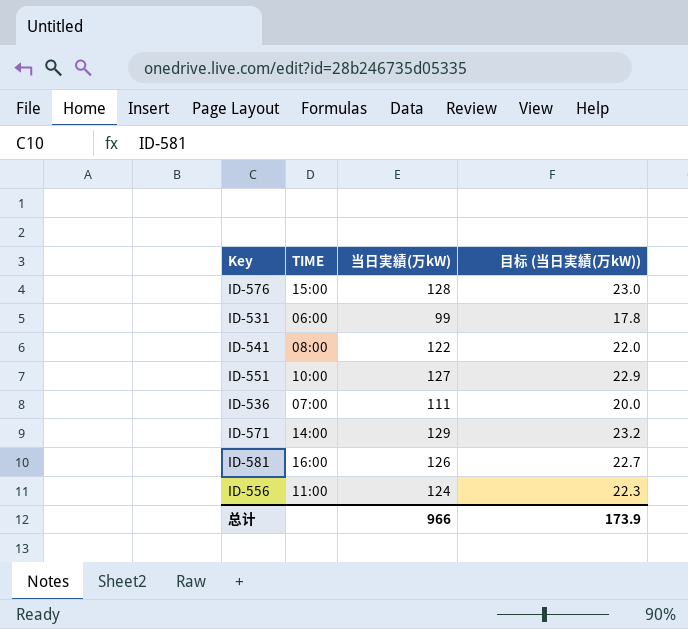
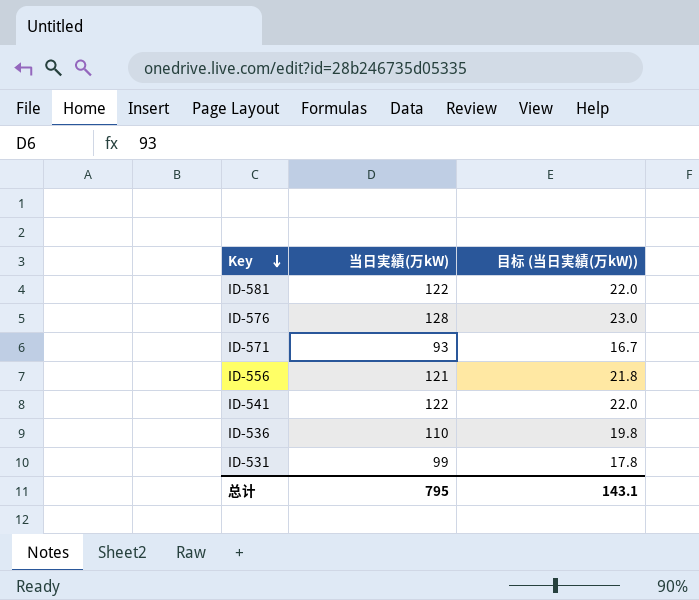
row order: none -> Key descending
column TIME | position: 2 -> none
row ID-551: 10:00 | 127 | 22.9 -> none
ID-581 | 当日実績(万kW): 126 -> 122
ID-581 | 目标 (当日実績(万kW)): 22.7 -> 22.0
ID-571 | 当日実績(万kW): 129 -> 93
ID-571 | 目标 (当日実績(万kW)): 23.2 -> 16.7
ID-556 | 当日実績(万kW): 124 -> 121
ID-556 | 目标 (当日実績(万kW)): 22.3 -> 21.8
ID-536 | 当日実績(万kW): 111 -> 110
ID-536 | 目标 (当日実績(万kW)): 20.0 -> 19.8
总计 | 当日実績(万kW): 966 -> 795
总计 | 目标 (当日実績(万kW)): 173.9 -> 143.1

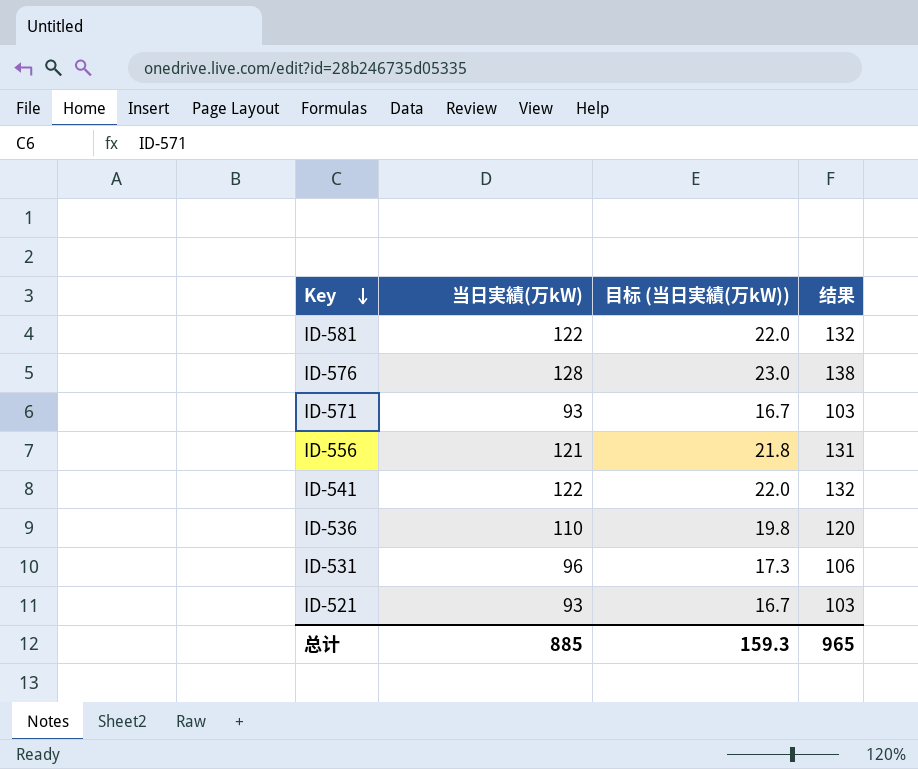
column 结果 | formula: none -> [当日実績(万kW)] + 10
ID-531 | 当日実績(万kW): 99 -> 96
ID-531 | 目标 (当日実績(万kW)): 17.8 -> 17.3
row ID-521: none -> 93 | 16.7 | 103
总计 | 当日実績(万kW): 795 -> 885
总计 | 目标 (当日実績(万kW)): 143.1 -> 159.3

